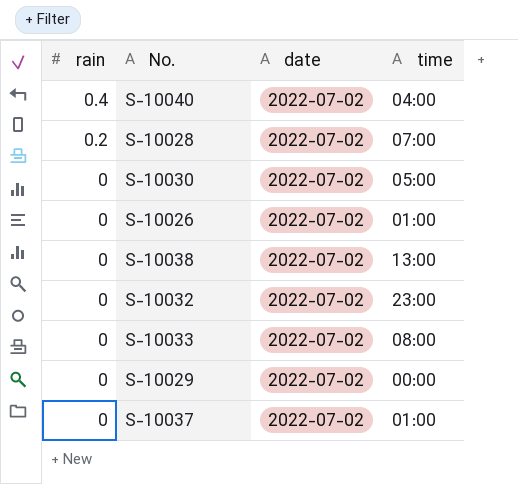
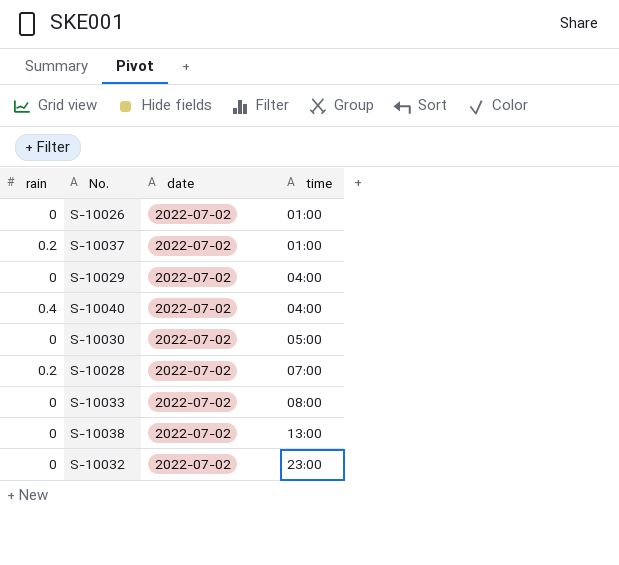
row order: rain descending -> time ascending
S-10037 | rain: 0 -> 0.2
S-10029 | time: 00:00 -> 04:00

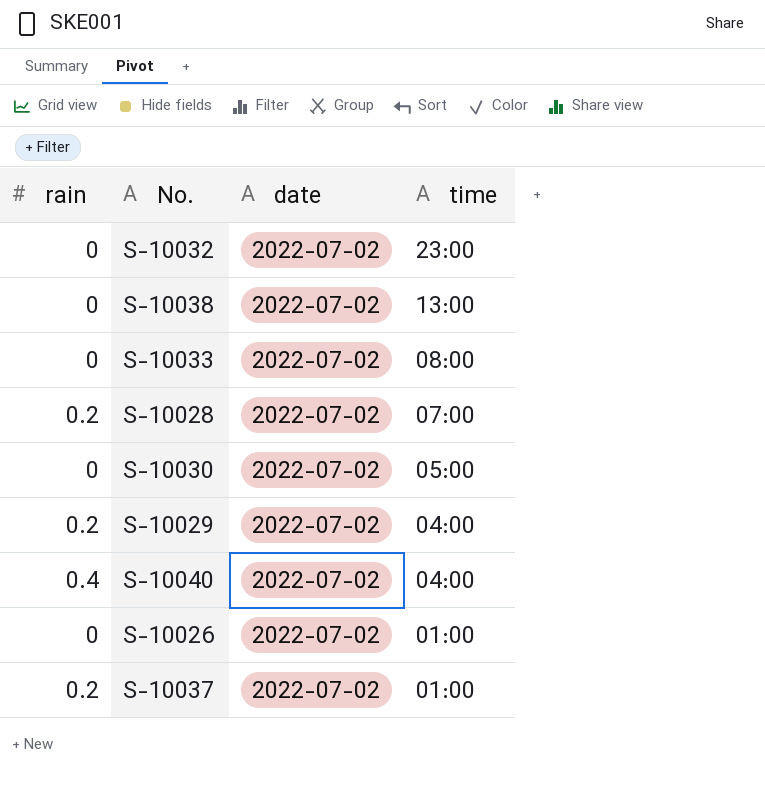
row order: time ascending -> time descending
S-10029 | rain: 0 -> 0.2

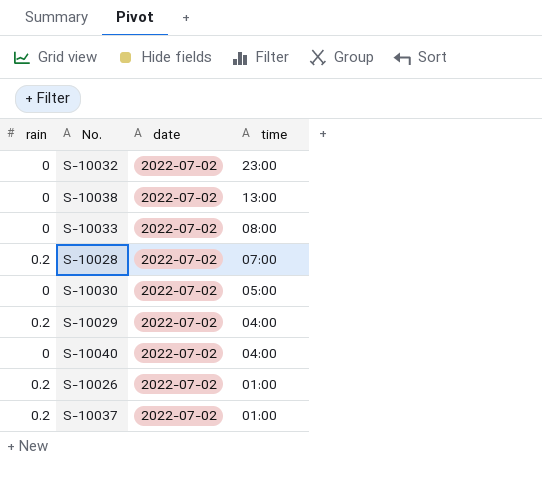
S-10040 | rain: 0.4 -> 0
S-10026 | rain: 0 -> 0.2

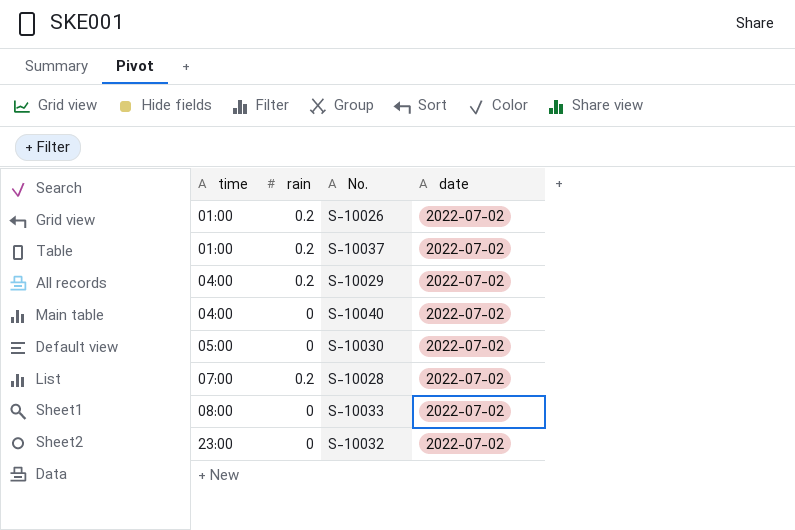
row order: time descending -> time ascending
column time | position: 4 -> 1
row S-10038: 0 | 2022-07-02 | 13:00 -> none

